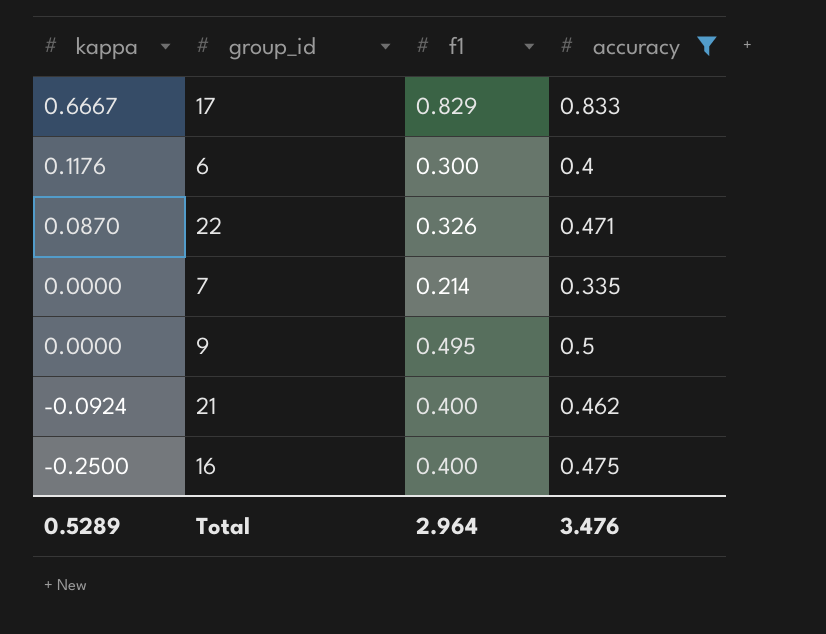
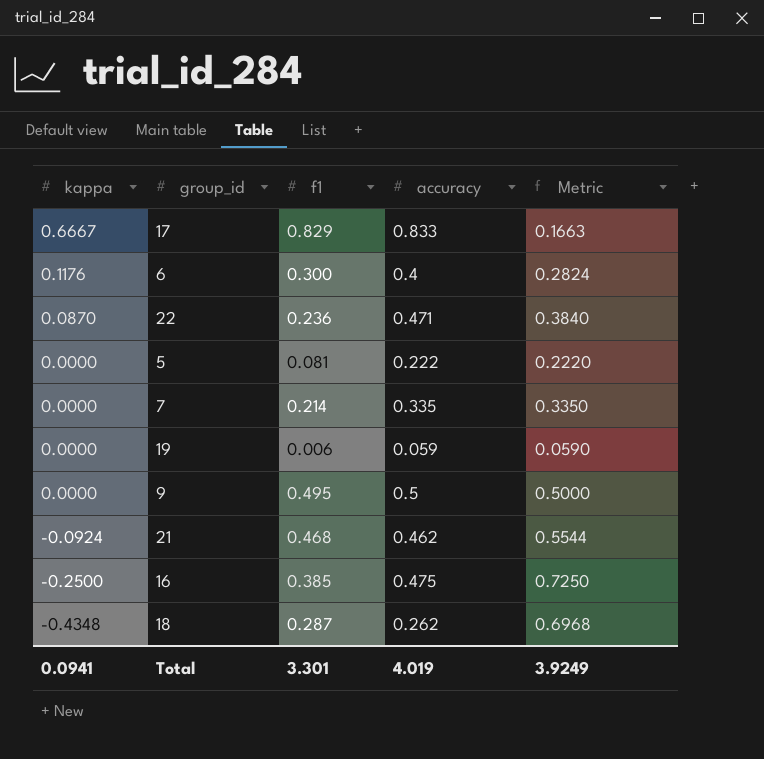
filter: accuracy >= 0.335 -> none
column Metric | formula: none -> [accuracy] - [kappa]
22 | f1: 0.326 -> 0.236
21 | f1: 0.400 -> 0.468
16 | f1: 0.400 -> 0.385
Total | kappa: 0.5289 -> 0.0941
Total | f1: 2.964 -> 3.301
Total | accuracy: 3.476 -> 4.019

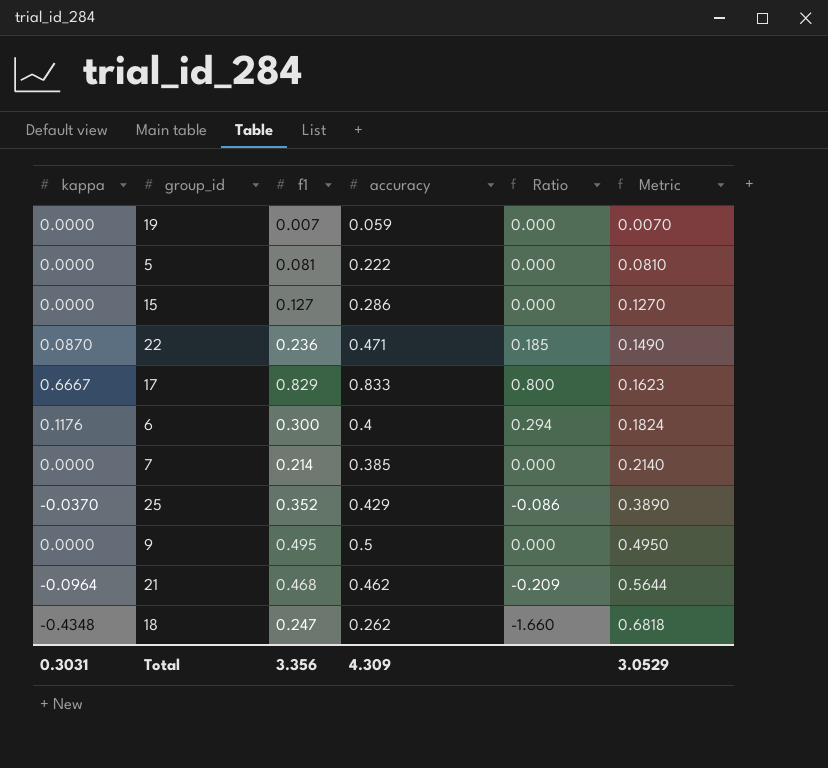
row order: kappa descending -> Metric ascending
column Ratio | formula: none -> [kappa] / [accuracy]
column Metric | formula: [accuracy] - [kappa] -> [f1] - [kappa]
row 16: -0.2500 | 0.385 | 0.475 | 0.7250 -> none
19 | f1: 0.006 -> 0.007
row 15: none -> 0.0000 | 0.127 | 0.286 | 0.000 | 0.1270
7 | accuracy: 0.335 -> 0.385
row 25: none -> -0.0370 | 0.352 | 0.429 | -0.086 | 0.3890
21 | kappa: -0.0924 -> -0.0964
18 | f1: 0.287 -> 0.247
Total | kappa: 0.0941 -> 0.3031
Total | f1: 3.301 -> 3.356
Total | accuracy: 4.019 -> 4.309
Total | Metric: 3.9249 -> 3.0529

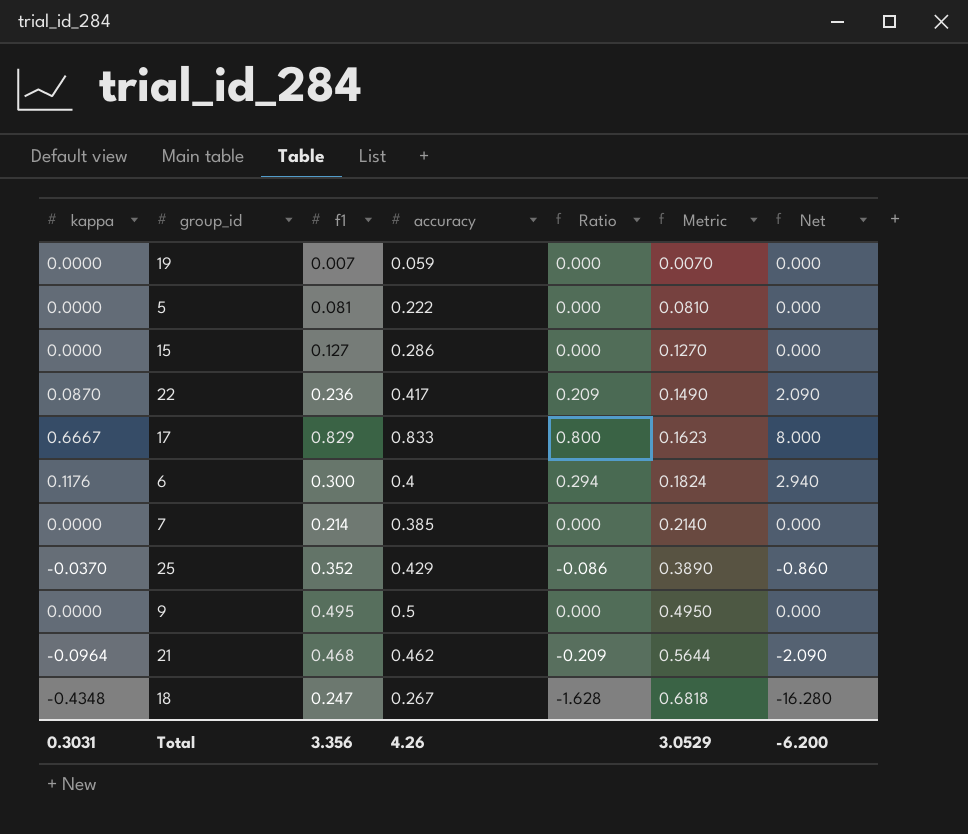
column Net | formula: none -> [Ratio] * 10
22 | accuracy: 0.471 -> 0.417
22 | Ratio: 0.185 -> 0.209
18 | accuracy: 0.262 -> 0.267
18 | Ratio: -1.660 -> -1.628
Total | accuracy: 4.309 -> 4.26

